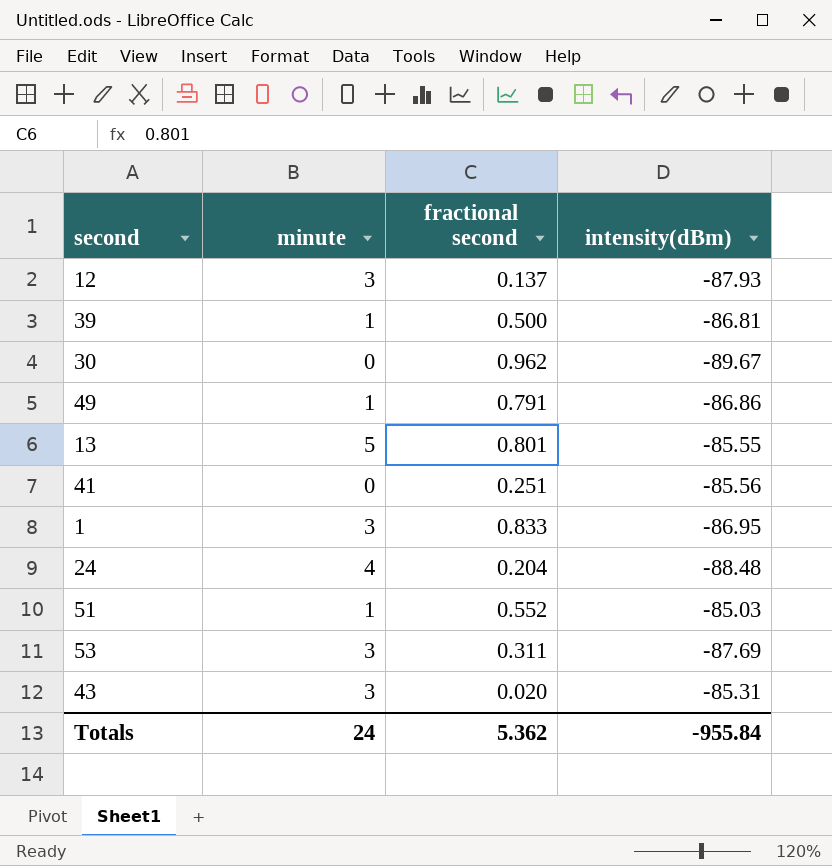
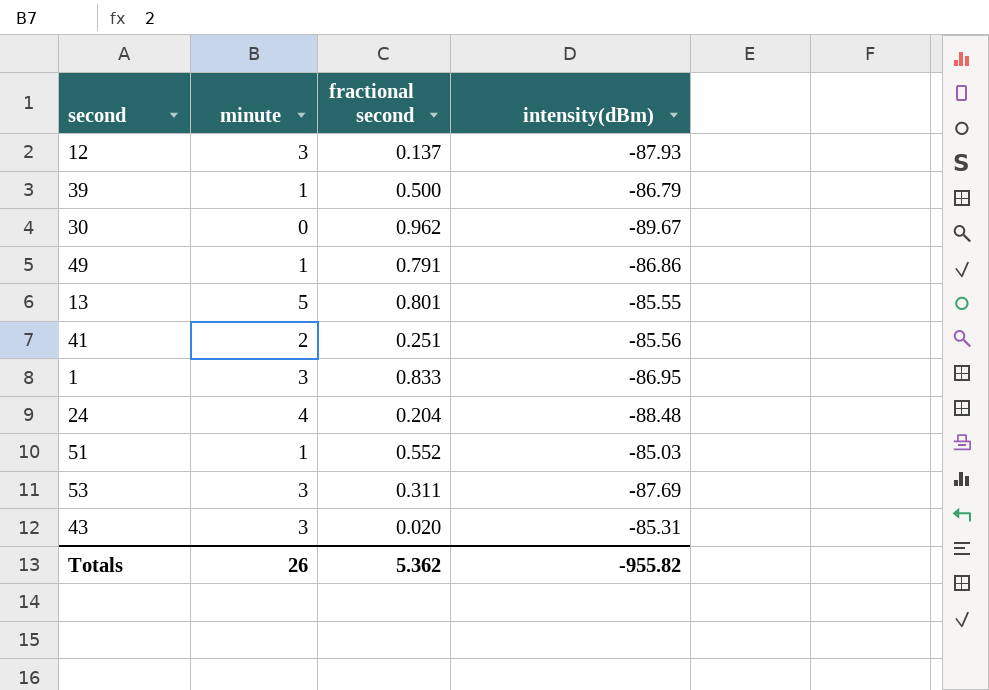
39 | intensity(dBm): -86.81 -> -86.79
41 | minute: 0 -> 2
Totals | minute: 24 -> 26
Totals | intensity(dBm): -955.84 -> -955.82

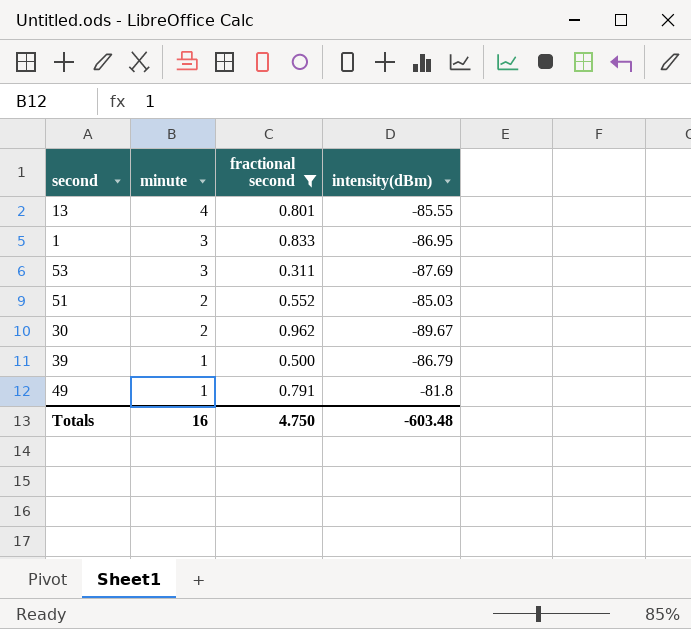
filter: none -> fractional second >= 0.311
row order: none -> minute descending
13 | minute: 5 -> 4
51 | minute: 1 -> 2
30 | minute: 0 -> 2
49 | intensity(dBm): -86.86 -> -81.8
Totals | minute: 26 -> 16
Totals | fractional second: 5.362 -> 4.750
Totals | intensity(dBm): -955.82 -> -603.48

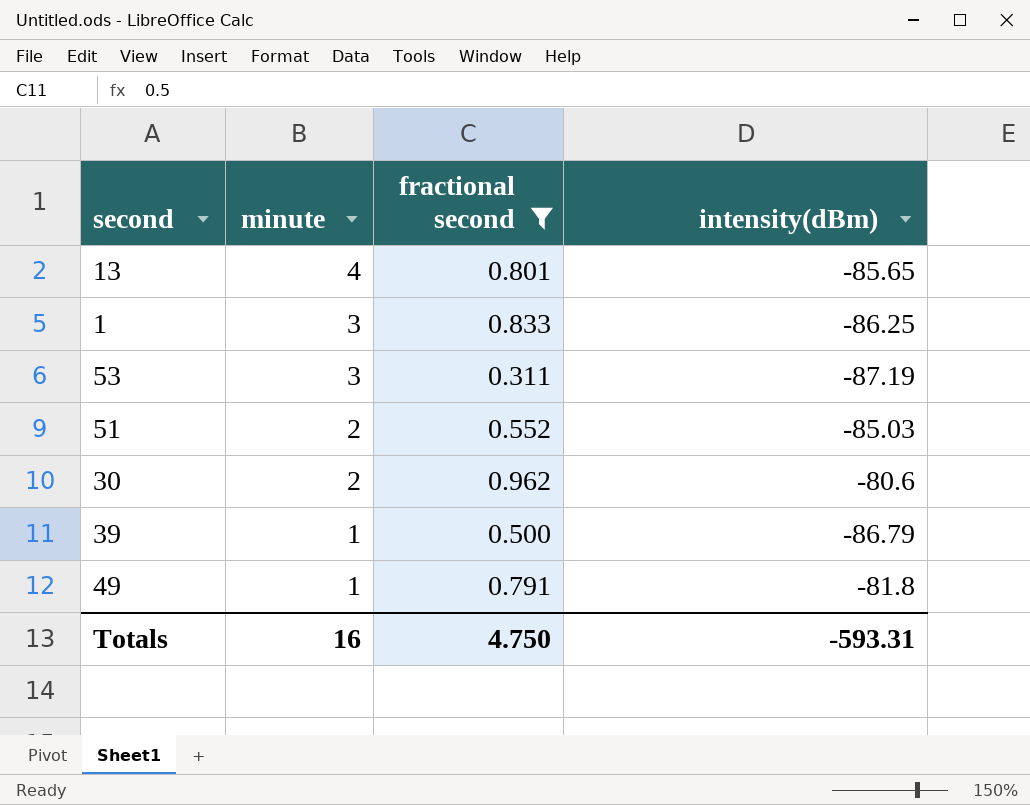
13 | intensity(dBm): -85.55 -> -85.65
1 | intensity(dBm): -86.95 -> -86.25
53 | intensity(dBm): -87.69 -> -87.19
30 | intensity(dBm): -89.67 -> -80.6
Totals | intensity(dBm): -603.48 -> -593.31

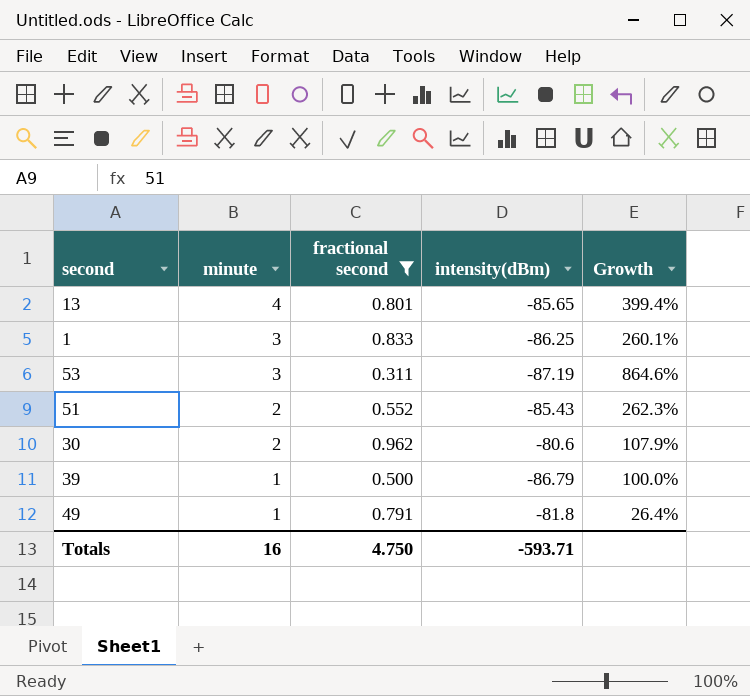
column Growth | formula: none -> ([minute] - [fractional second]) / [fractional second]
51 | intensity(dBm): -85.03 -> -85.43
Totals | intensity(dBm): -593.31 -> -593.71

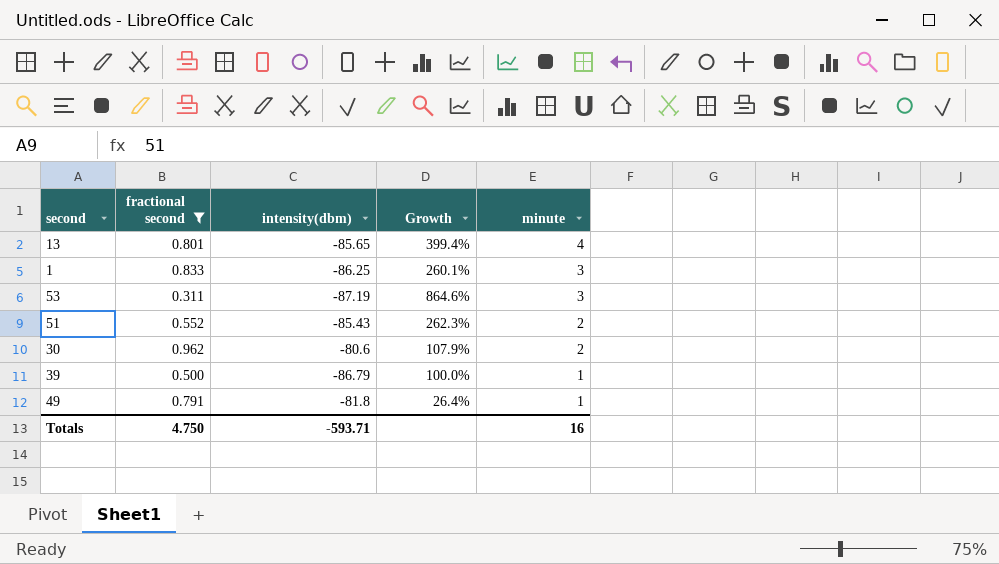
column name: intensity(dBm) -> intensity(dbm)
column minute | position: 2 -> 5

